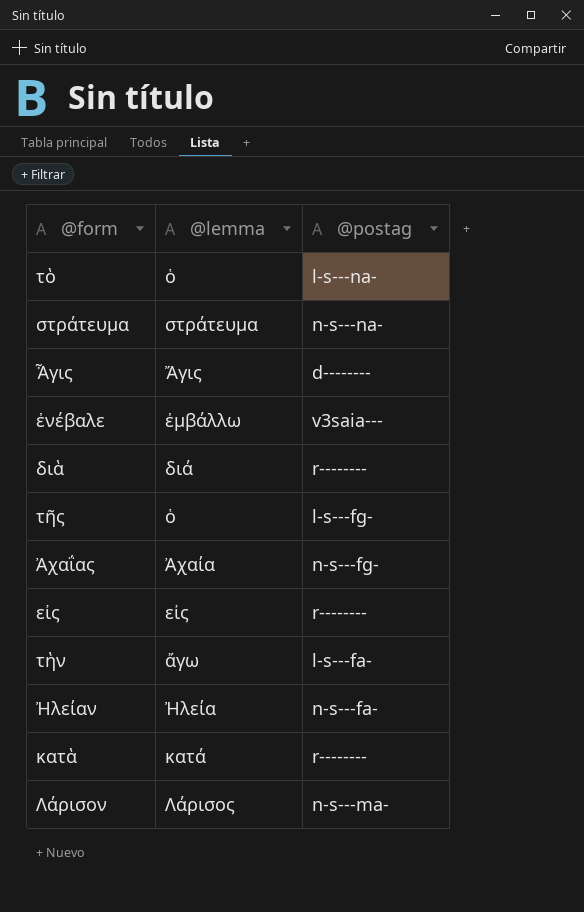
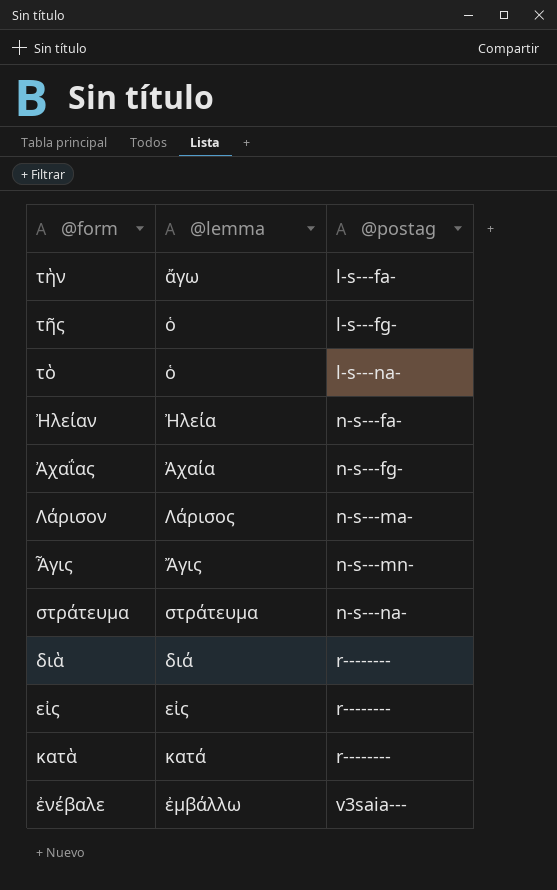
row order: none -> @postag ascending
Ἆγις | @postag: d-------- -> n-s---mn-

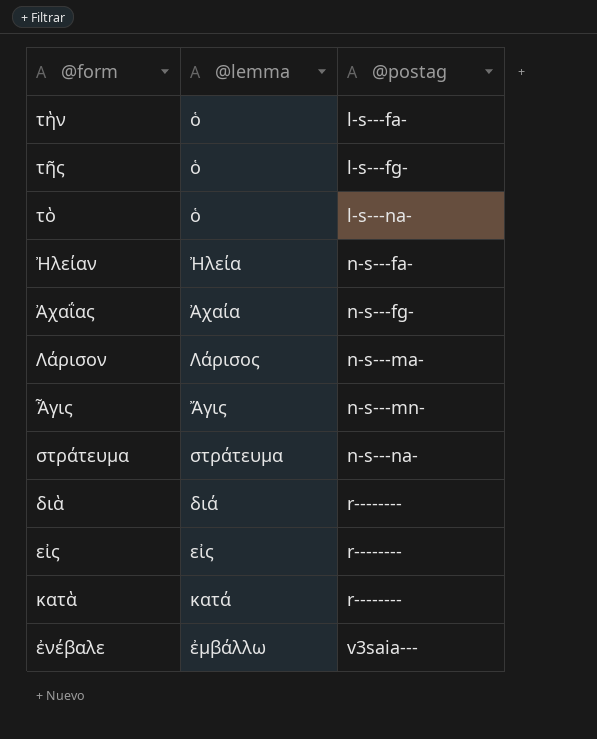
τὴν | @lemma: ἄγω -> ὁ

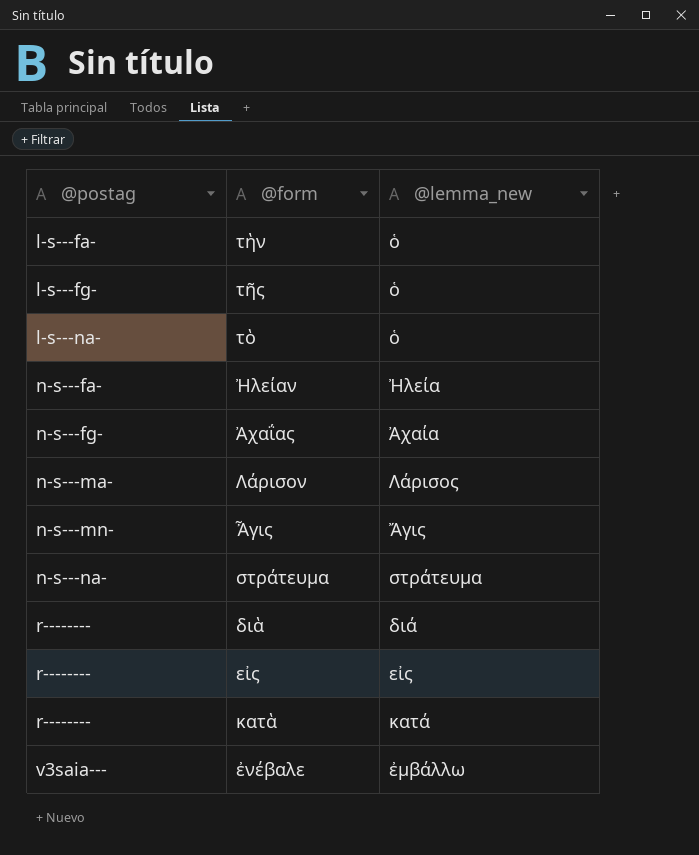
column @postag | position: 3 -> 1
column name: @lemma -> @lemma_new

